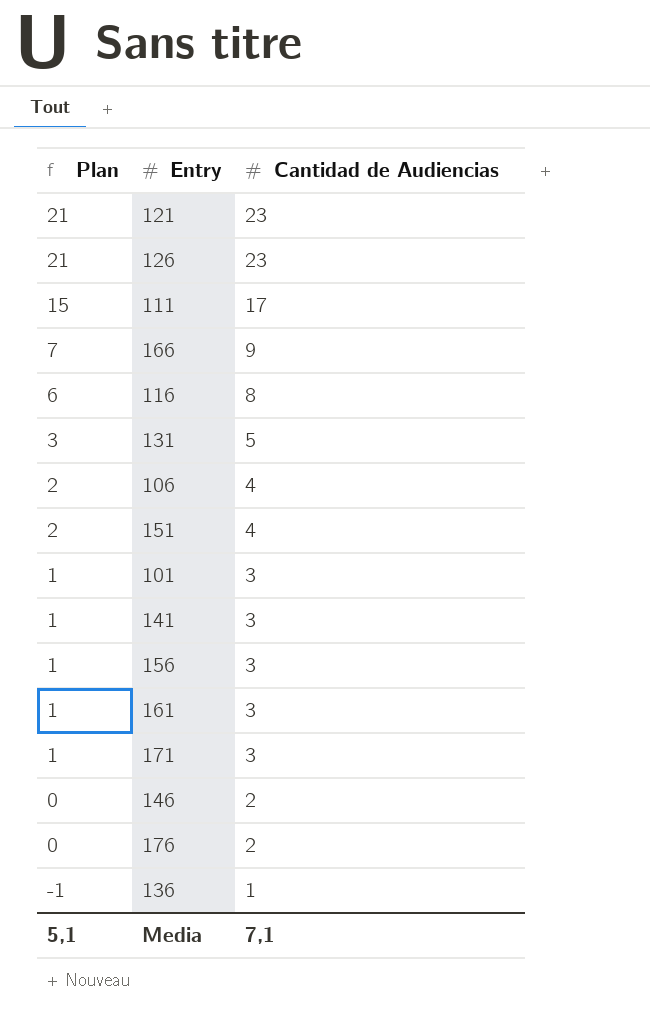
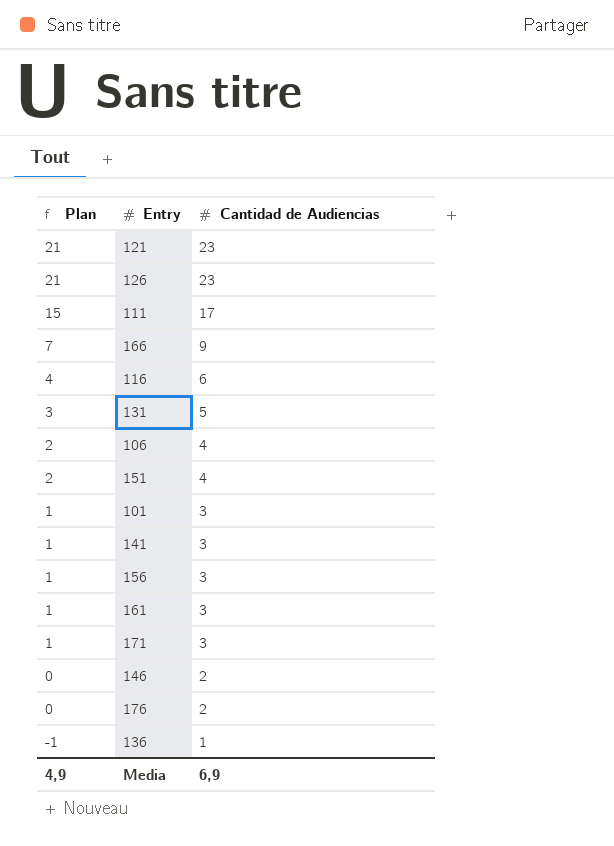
116 | Plan: 6 -> 4
116 | Cantidad de Audiencias: 8 -> 6
Media | Plan: 5,1 -> 4,9
Media | Cantidad de Audiencias: 7,1 -> 6,9

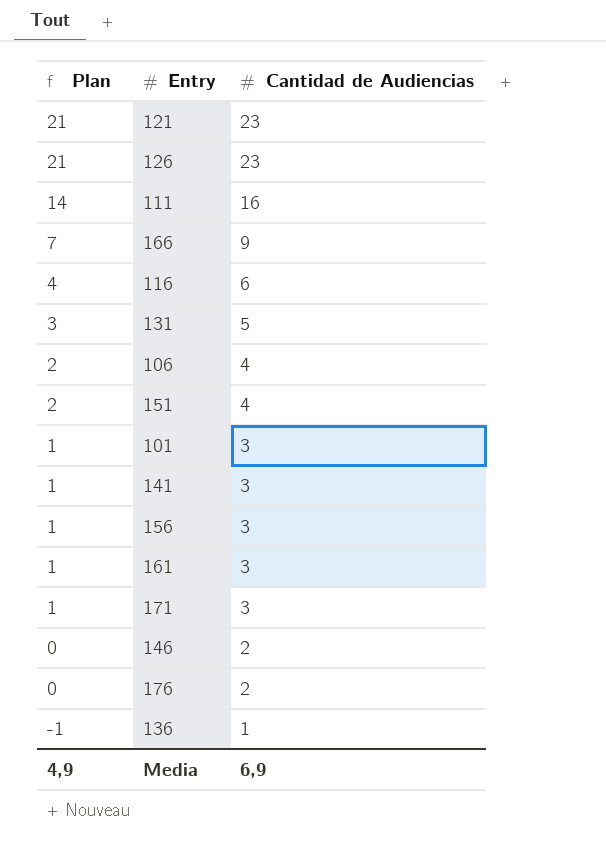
111 | Plan: 15 -> 14
111 | Cantidad de Audiencias: 17 -> 16

